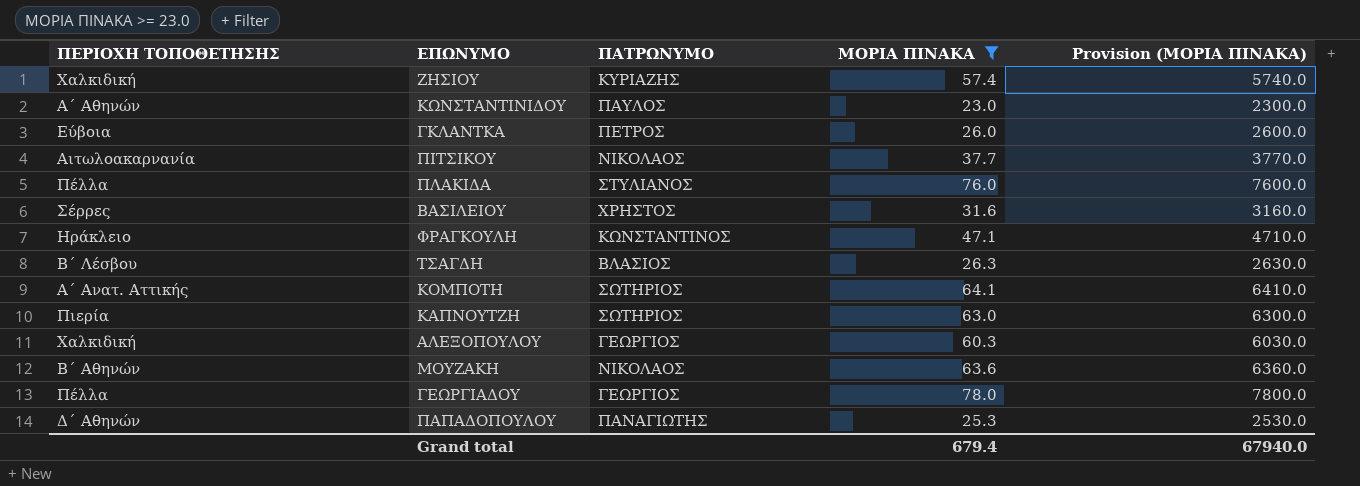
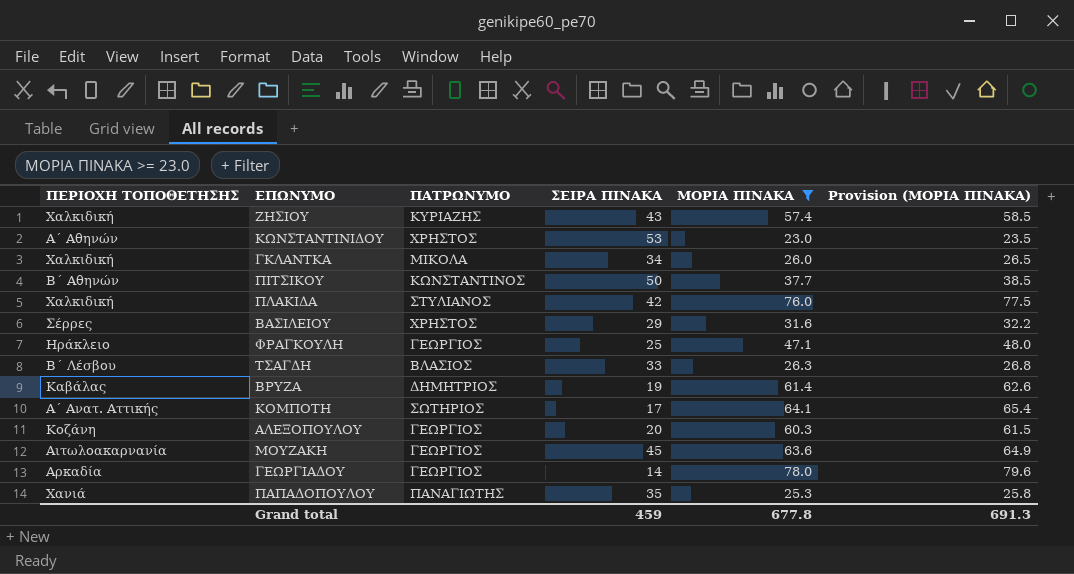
column ΣΕΙΡΑ ΠΙΝΑΚΑ | position: none -> 4
column Provision (ΜΟΡΙΑ ΠΙΝΑΚΑ) | formula: [ΜΟΡΙΑ ΠΙΝΑΚΑ] * 100 -> [ΜΟΡΙΑ ΠΙΝΑΚΑ] * 1.02
row ΚΑΠΝΟΥΤΖΗ: Πιερία | ΣΩΤΗΡΙΟΣ | 63.0 | 6300.0 -> none
ΚΩΝΣΤΑΝΤΙΝΙΔΟΥ | ΠΑΤΡΩΝΥΜΟ: ΠΑΥΛΟΣ -> ΧΡΗΣΤΟΣ
ΓΚΛΑΝΤΚΑ | ΠΕΡΙΟΧΗ ΤΟΠΟΘΕΤΗΣΗΣ: Εύβοια -> Χαλκιδική
ΓΚΛΑΝΤΚΑ | ΠΑΤΡΩΝΥΜΟ: ΠΕΤΡΟΣ -> ΜΙΚΟΛΑ
ΠΙΤΣΙΚΟΥ | ΠΕΡΙΟΧΗ ΤΟΠΟΘΕΤΗΣΗΣ: Αιτωλοακαρνανία -> Β΄ Αθηνών
ΠΙΤΣΙΚΟΥ | ΠΑΤΡΩΝΥΜΟ: ΝΙΚΟΛΑΟΣ -> ΚΩΝΣΤΑΝΤΙΝΟΣ
ΠΛΑΚΙΔΑ | ΠΕΡΙΟΧΗ ΤΟΠΟΘΕΤΗΣΗΣ: Πέλλα -> Χαλκιδική
ΦΡΑΓΚΟΥΛΗ | ΠΑΤΡΩΝΥΜΟ: ΚΩΝΣΤΑΝΤΙΝΟΣ -> ΓΕΩΡΓΙΟΣ
row ΒΡΥΖΑ: none -> Καβάλας | ΔΗΜΗΤΡΙΟΣ | 19 | 61.4 | 62.6
ΑΛΕΞΟΠΟΥΛΟΥ | ΠΕΡΙΟΧΗ ΤΟΠΟΘΕΤΗΣΗΣ: Χαλκιδική -> Κοζάνη
ΜΟΥΖΑΚΗ | ΠΕΡΙΟΧΗ ΤΟΠΟΘΕΤΗΣΗΣ: Β΄ Αθηνών -> Αιτωλοακαρνανία
ΜΟΥΖΑΚΗ | ΠΑΤΡΩΝΥΜΟ: ΝΙΚΟΛΑΟΣ -> ΓΕΩΡΓΙΟΣ
ΓΕΩΡΓΙΑΔΟΥ | ΠΕΡΙΟΧΗ ΤΟΠΟΘΕΤΗΣΗΣ: Πέλλα -> Αρκαδία
ΠΑΠΑΔΟΠΟΥΛΟΥ | ΠΕΡΙΟΧΗ ΤΟΠΟΘΕΤΗΣΗΣ: Δ΄ Αθηνών -> Χανιά
Grand total | ΜΟΡΙΑ ΠΙΝΑΚΑ: 679.4 -> 677.8
Grand total | Provision (ΜΟΡΙΑ ΠΙΝΑΚΑ): 67940.0 -> 691.3

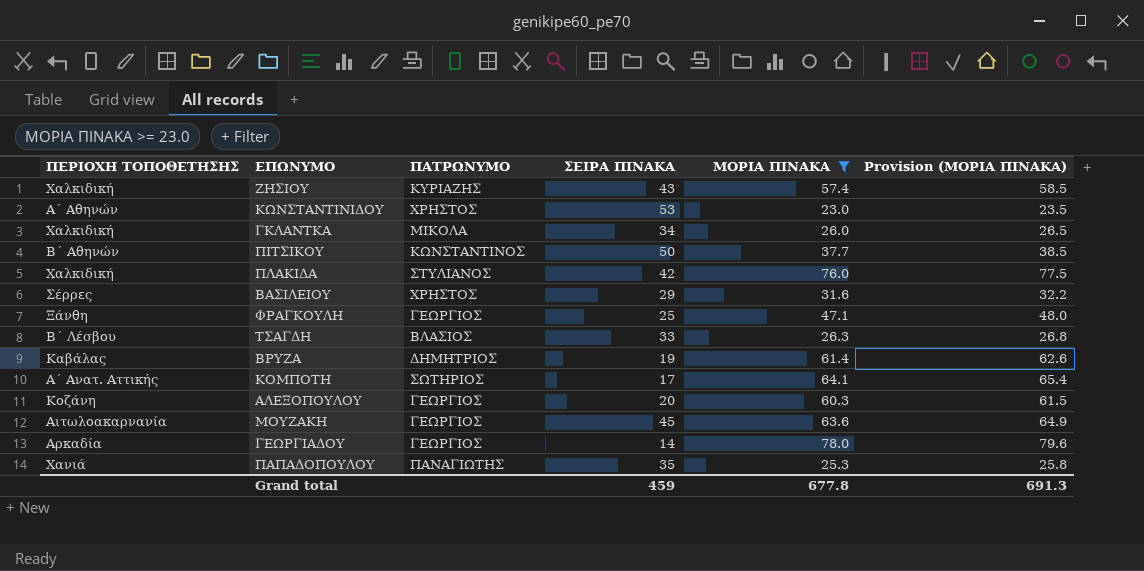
ΦΡΑΓΚΟΥΛΗ | ΠΕΡΙΟΧΗ ΤΟΠΟΘΕΤΗΣΗΣ: Ηράκλειο -> Ξάνθη

